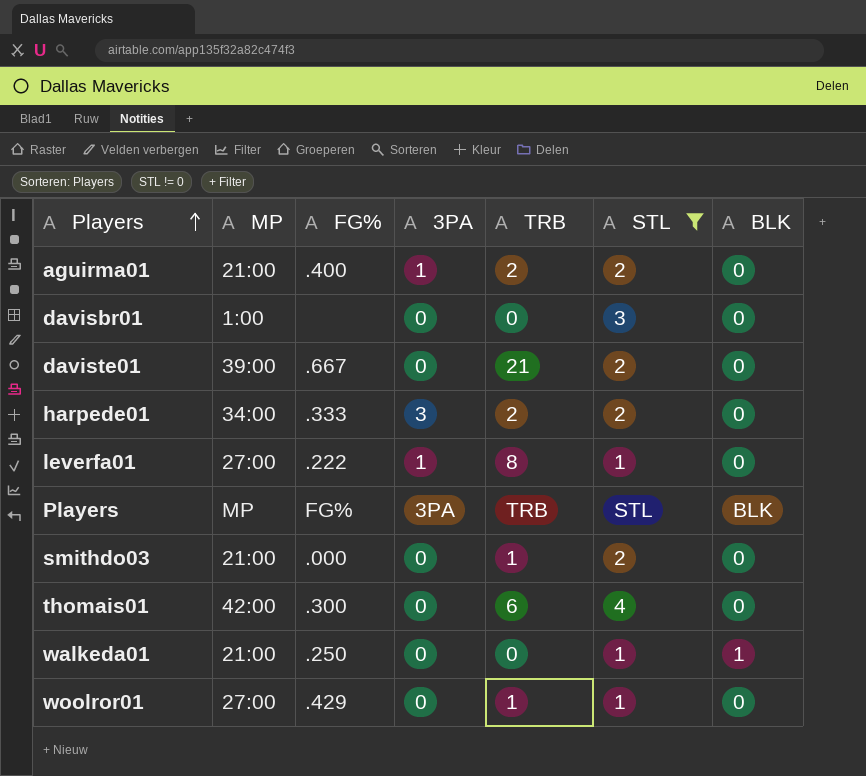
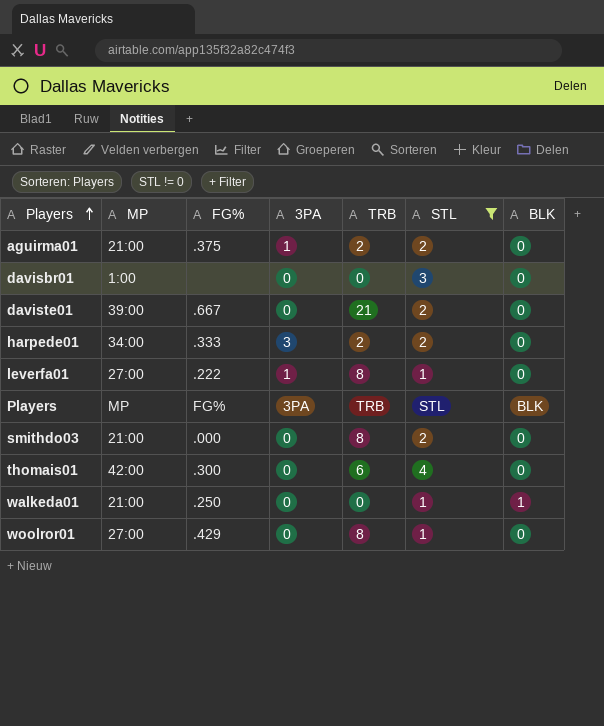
aguirma01 | FG%: .400 -> .375
smithdo03 | TRB: 1 -> 8
woolror01 | TRB: 1 -> 8

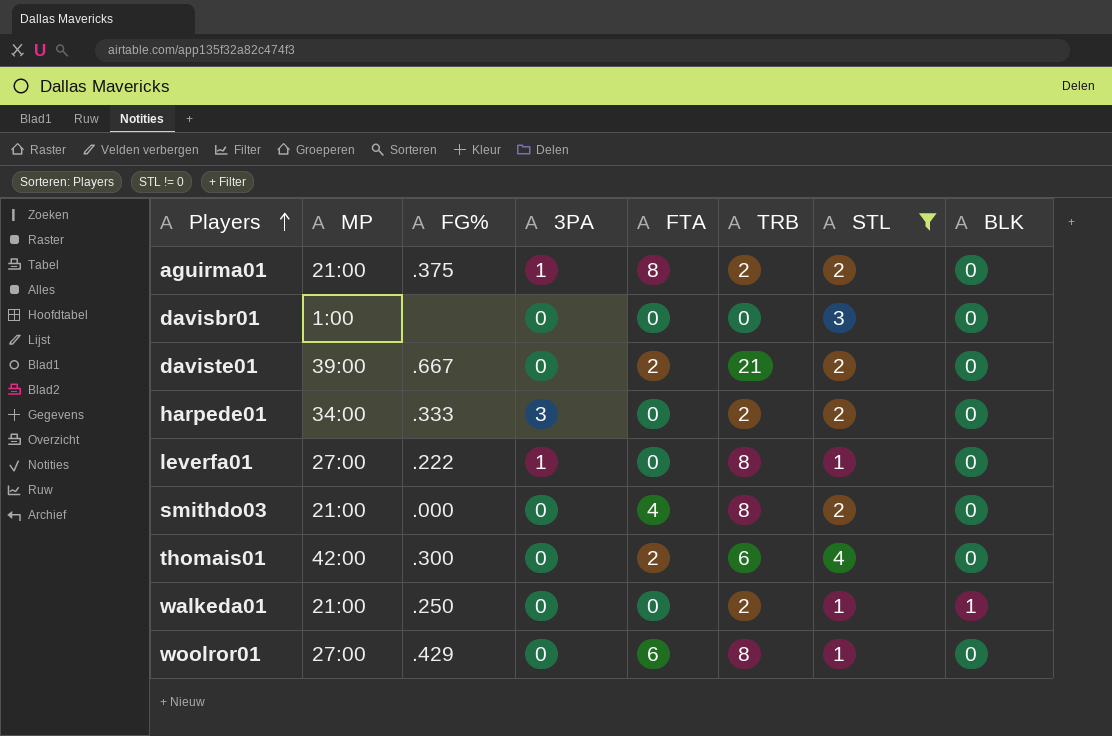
column FTA | position: none -> 5
row Players: MP | FG% | 3PA | TRB | STL | BLK -> none
walkeda01 | TRB: 0 -> 2

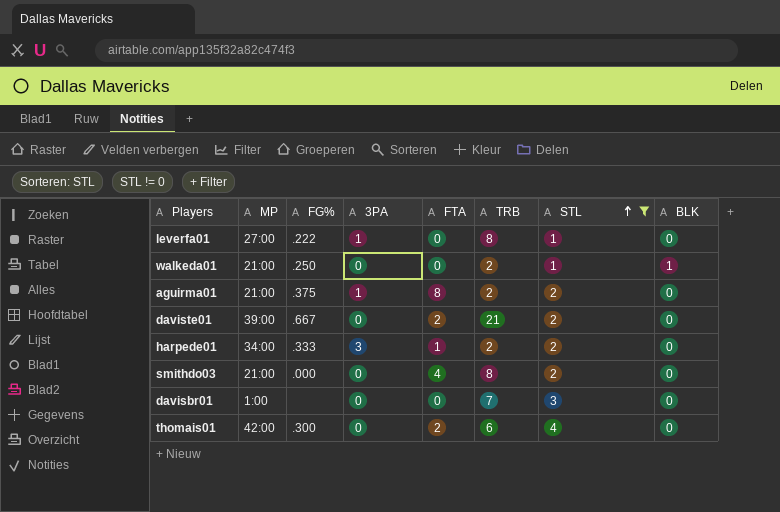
row order: Players ascending -> STL ascending
row woolror01: 27:00 | .429 | 0 | 6 | 8 | 1 | 0 -> none
harpede01 | FTA: 0 -> 1
davisbr01 | TRB: 0 -> 7

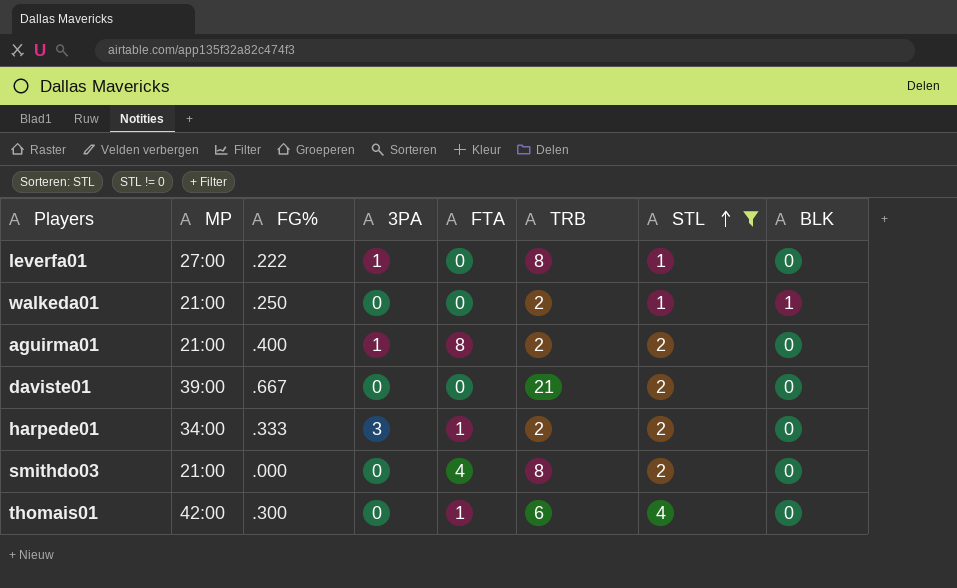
row davisbr01: 1:00 | none | 0 | 0 | 7 | 3 | 0 -> none
aguirma01 | FG%: .375 -> .400
daviste01 | FTA: 2 -> 0
thomais01 | FTA: 2 -> 1

